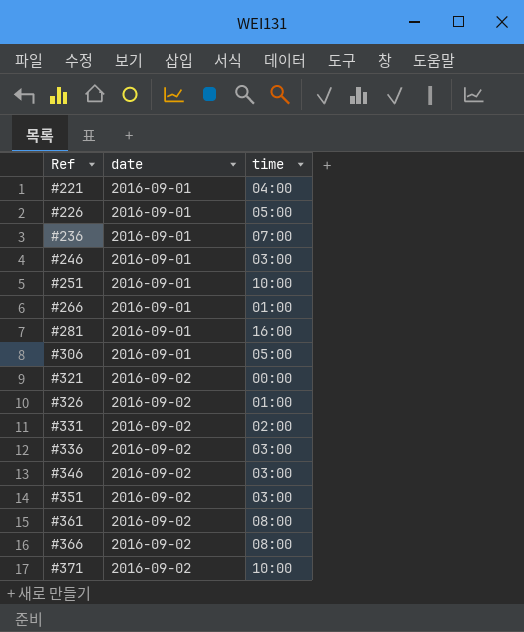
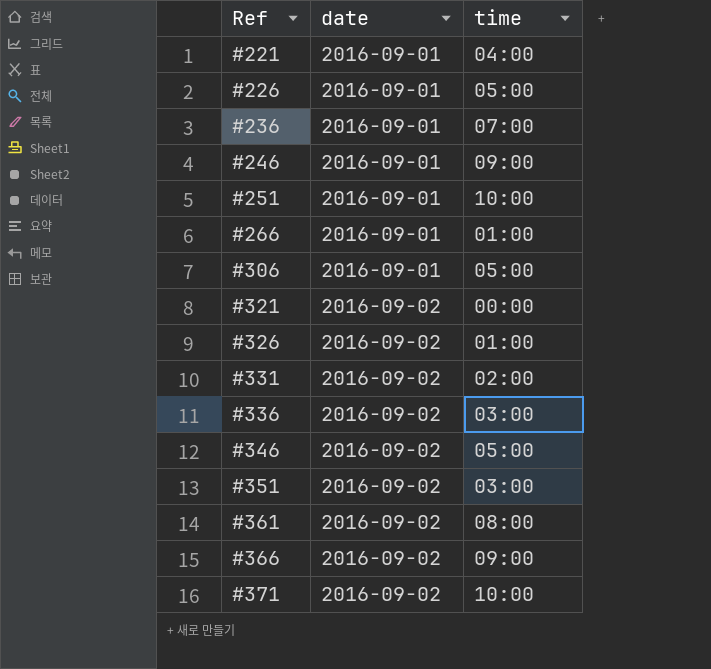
row #281: 2016-09-01 | 16:00 -> none
#246 | time: 03:00 -> 09:00
#346 | time: 03:00 -> 05:00
#366 | time: 08:00 -> 09:00

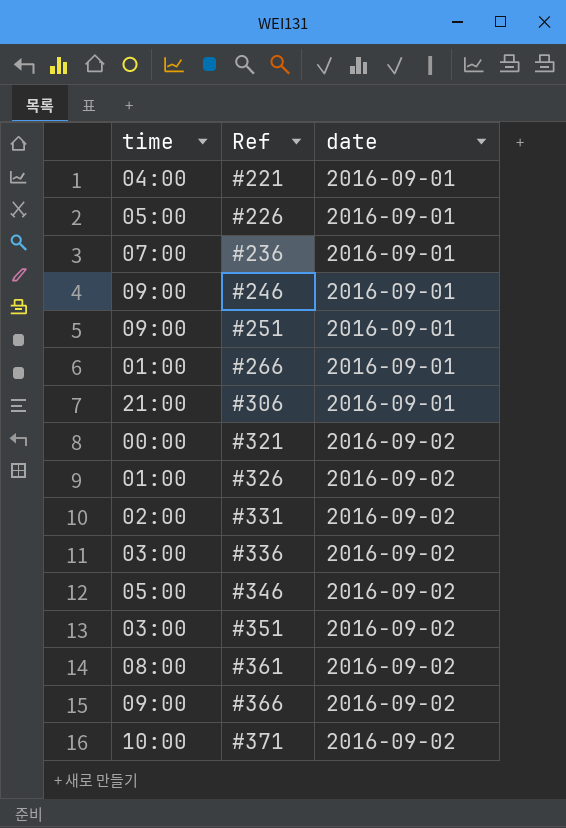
column time | position: 3 -> 1
#251 | time: 10:00 -> 09:00
#306 | time: 05:00 -> 21:00

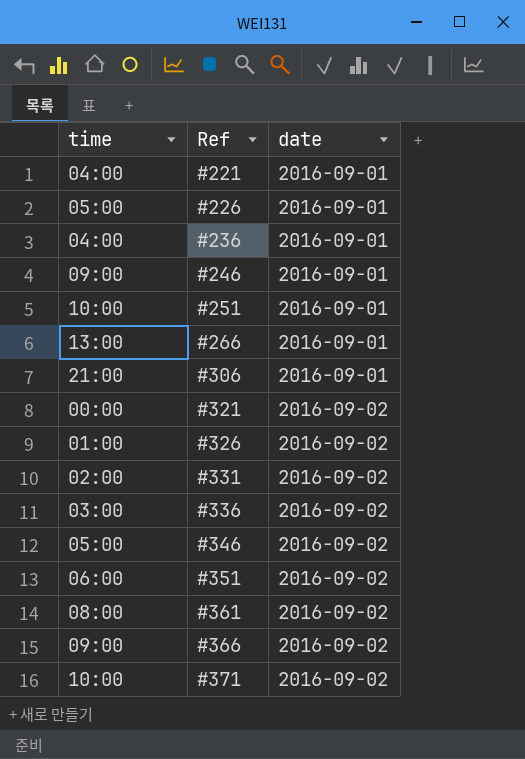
#236 | time: 07:00 -> 04:00
#251 | time: 09:00 -> 10:00
#266 | time: 01:00 -> 13:00
#351 | time: 03:00 -> 06:00

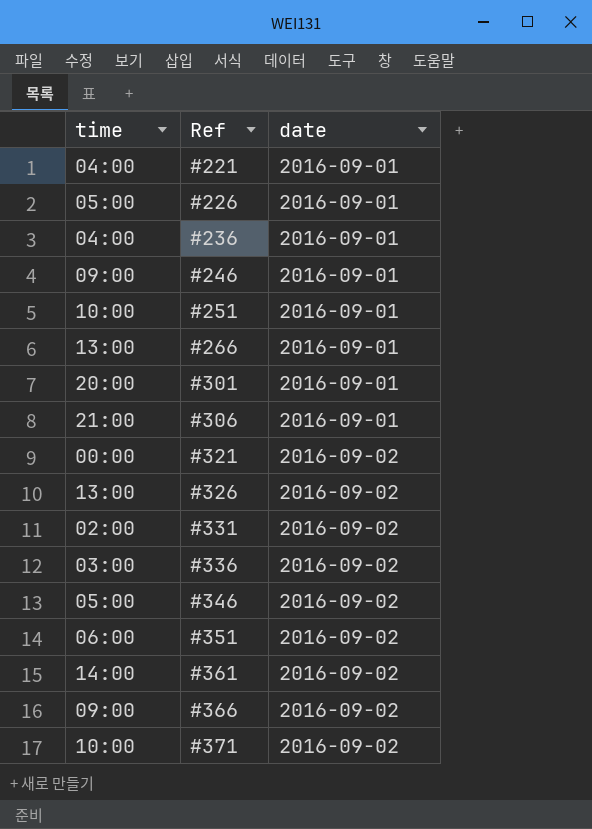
row #301: none -> 20:00 | 2016-09-01
#326 | time: 01:00 -> 13:00
#361 | time: 08:00 -> 14:00

